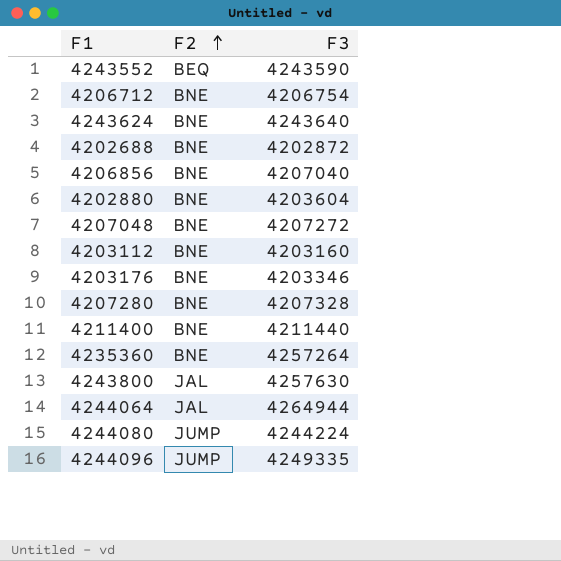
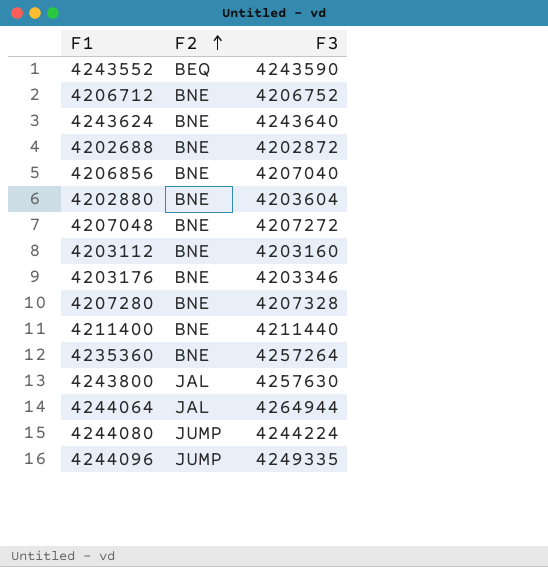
4206712 | F3: 4206754 -> 4206752

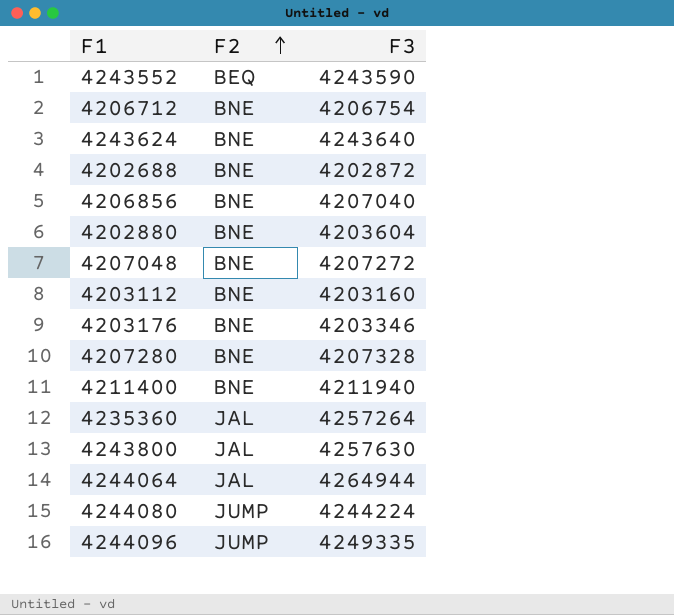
4206712 | F3: 4206752 -> 4206754
4211400 | F3: 4211440 -> 4211940
4235360 | F2: BNE -> JAL

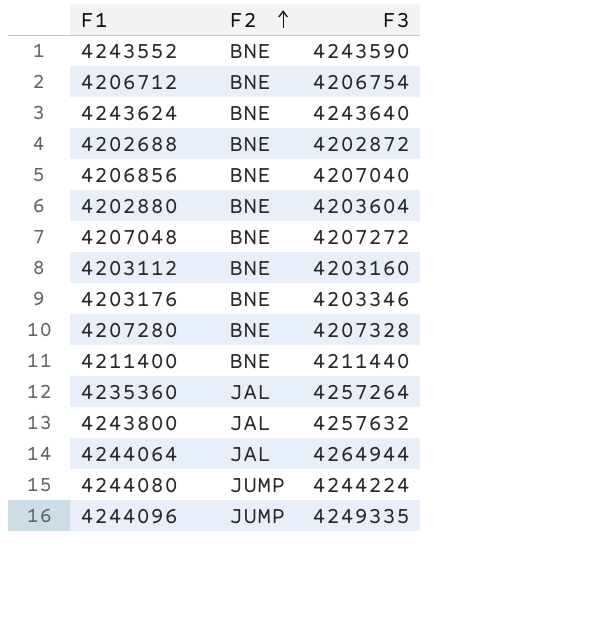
4243552 | F2: BEQ -> BNE
4211400 | F3: 4211940 -> 4211440
4243800 | F3: 4257630 -> 4257632

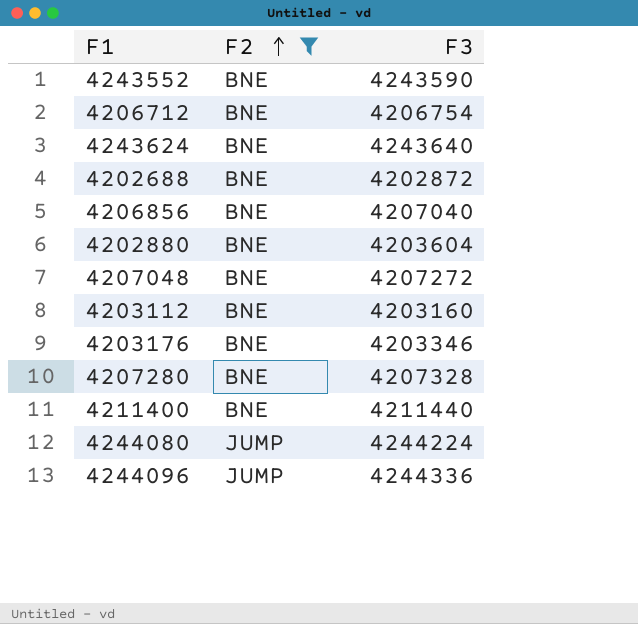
filter: none -> F2 != JAL
4244096 | F3: 4249335 -> 4244336

